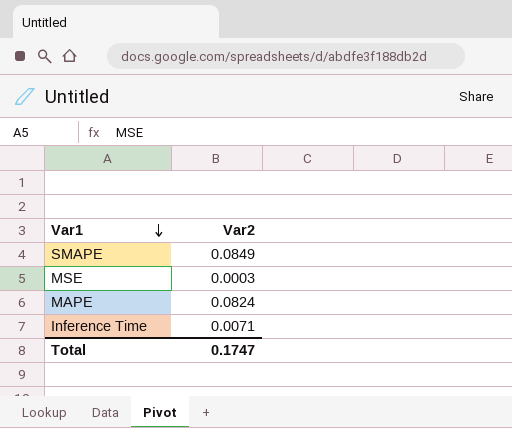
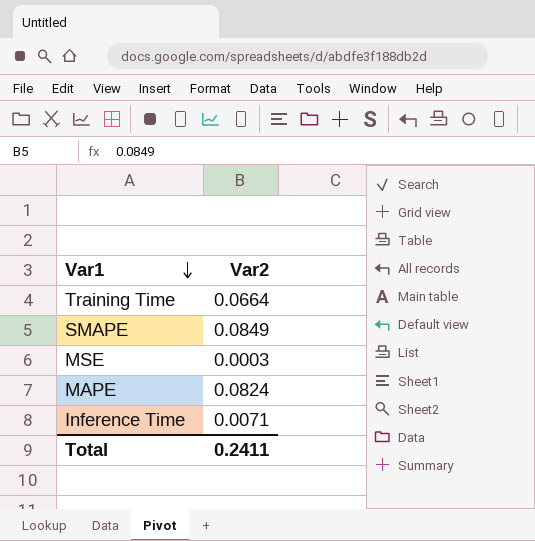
row Training Time: none -> 0.0664
Total | Var2: 0.1747 -> 0.2411

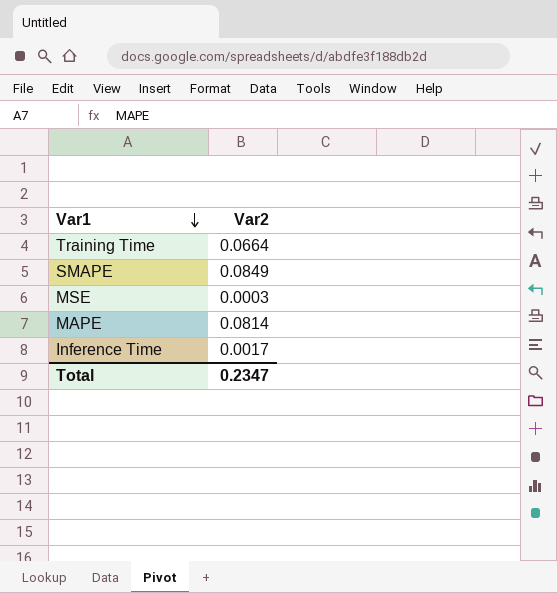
MAPE | Var2: 0.0824 -> 0.0814
Inference Time | Var2: 0.0071 -> 0.0017
Total | Var2: 0.2411 -> 0.2347

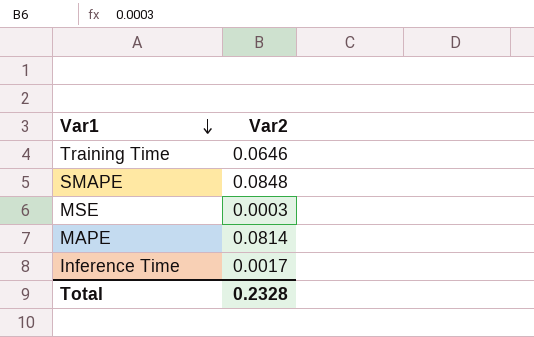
Training Time | Var2: 0.0664 -> 0.0646
SMAPE | Var2: 0.0849 -> 0.0848
Total | Var2: 0.2347 -> 0.2328

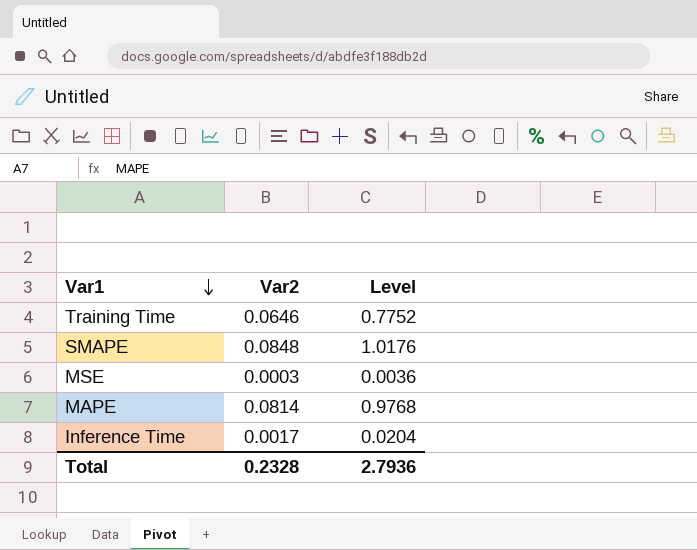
column Level | formula: none -> [Var2] * 12

